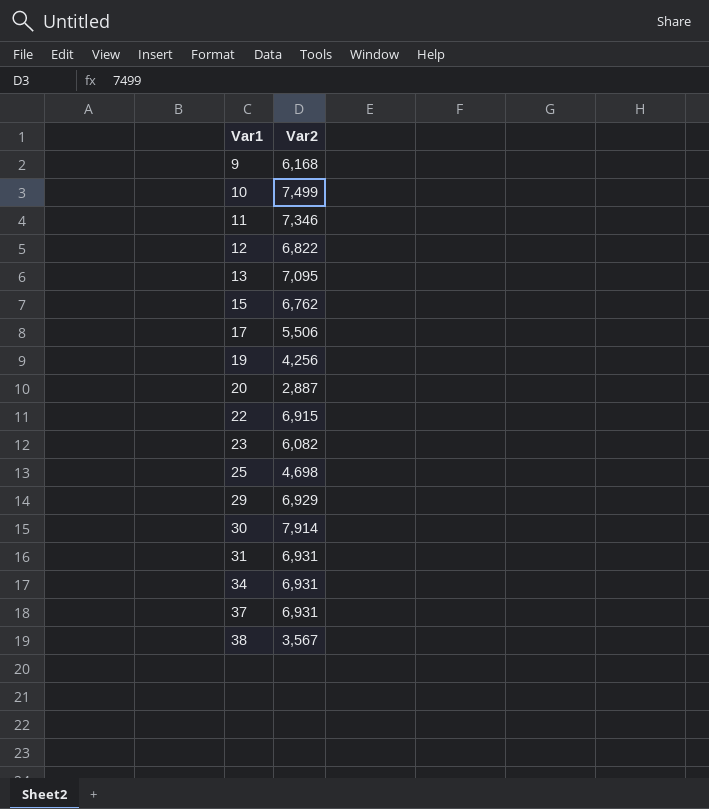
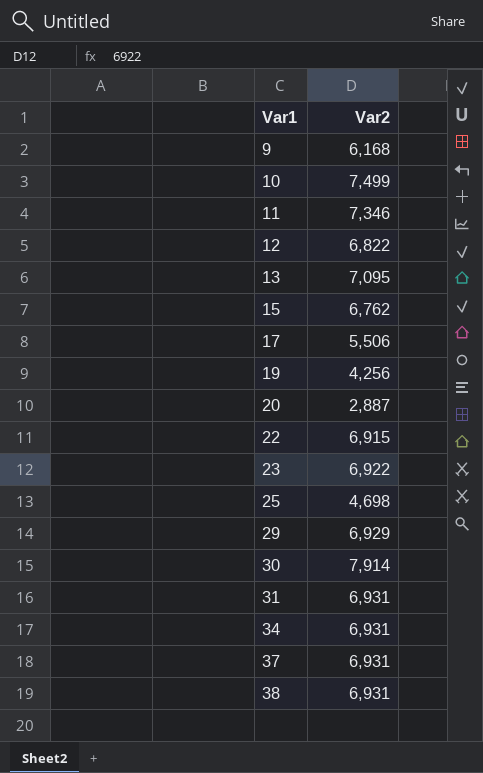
23 | Var2: 6,082 -> 6,922
38 | Var2: 3,567 -> 6,931

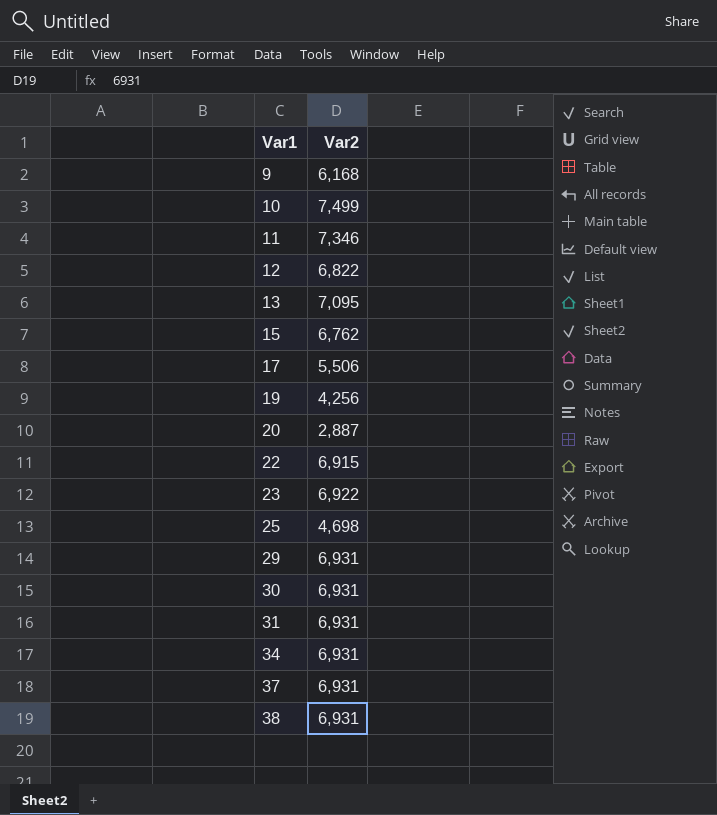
29 | Var2: 6,929 -> 6,931
30 | Var2: 7,914 -> 6,931

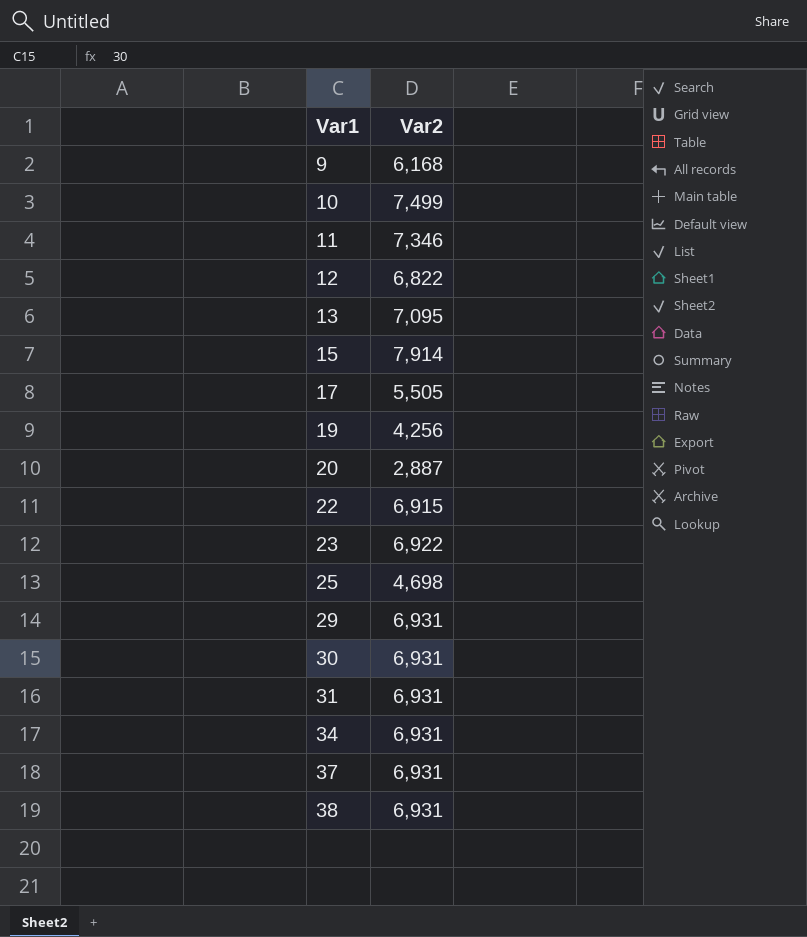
15 | Var2: 6,762 -> 7,914
17 | Var2: 5,506 -> 5,505

